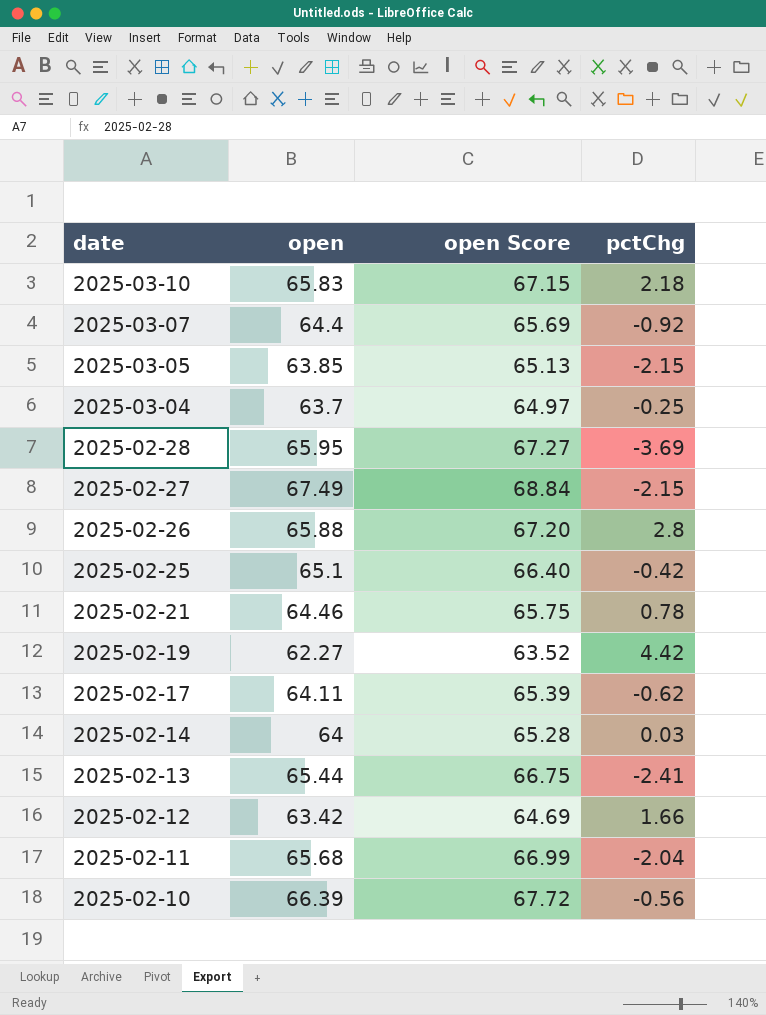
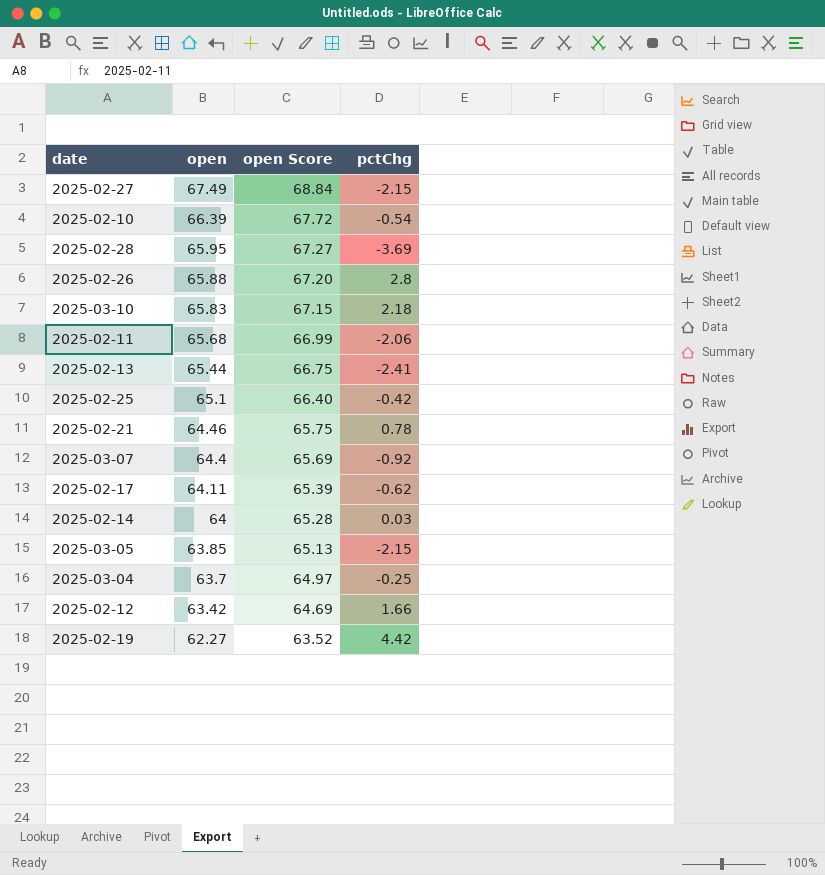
row order: date descending -> open descending
2025-02-10 | pctChg: -0.56 -> -0.54
2025-02-11 | pctChg: -2.04 -> -2.06

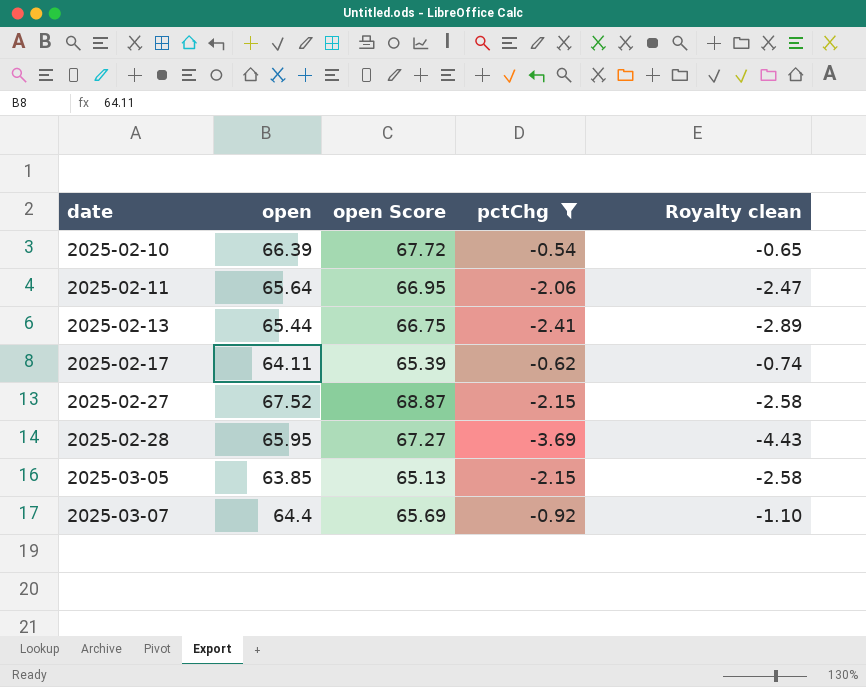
filter: none -> pctChg <= -0.54
row order: open descending -> date ascending
column Royalty clean | formula: none -> [pctChg] * 1.2
2025-02-11 | open: 65.68 -> 65.64
2025-02-11 | open Score: 66.99 -> 66.95
2025-02-27 | open: 67.49 -> 67.52
2025-02-27 | open Score: 68.84 -> 68.87

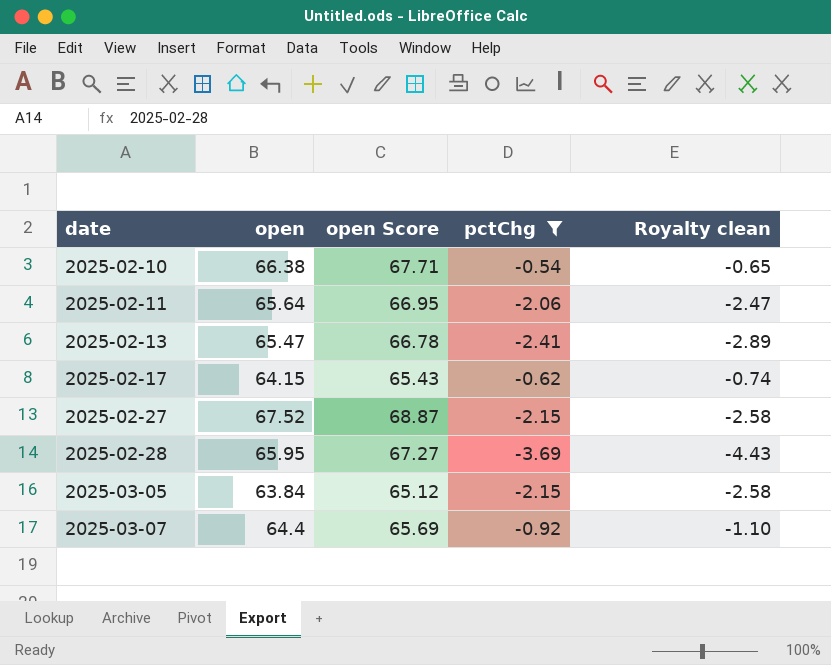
2025-02-10 | open: 66.39 -> 66.38
2025-02-10 | open Score: 67.72 -> 67.71
2025-02-13 | open: 65.44 -> 65.47
2025-02-13 | open Score: 66.75 -> 66.78
2025-02-17 | open: 64.11 -> 64.15
2025-02-17 | open Score: 65.39 -> 65.43
2025-03-05 | open: 63.85 -> 63.84
2025-03-05 | open Score: 65.13 -> 65.12

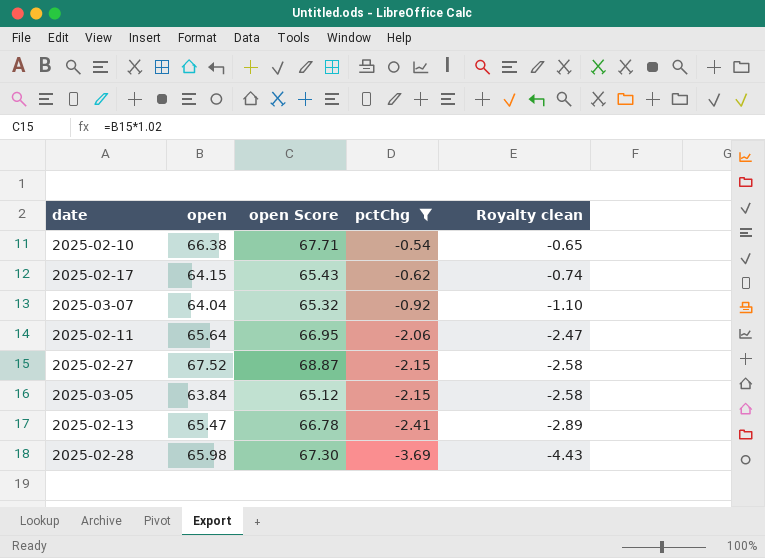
row order: date ascending -> pctChg descending
2025-03-07 | open: 64.4 -> 64.04
2025-03-07 | open Score: 65.69 -> 65.32
2025-02-28 | open: 65.95 -> 65.98
2025-02-28 | open Score: 67.27 -> 67.30

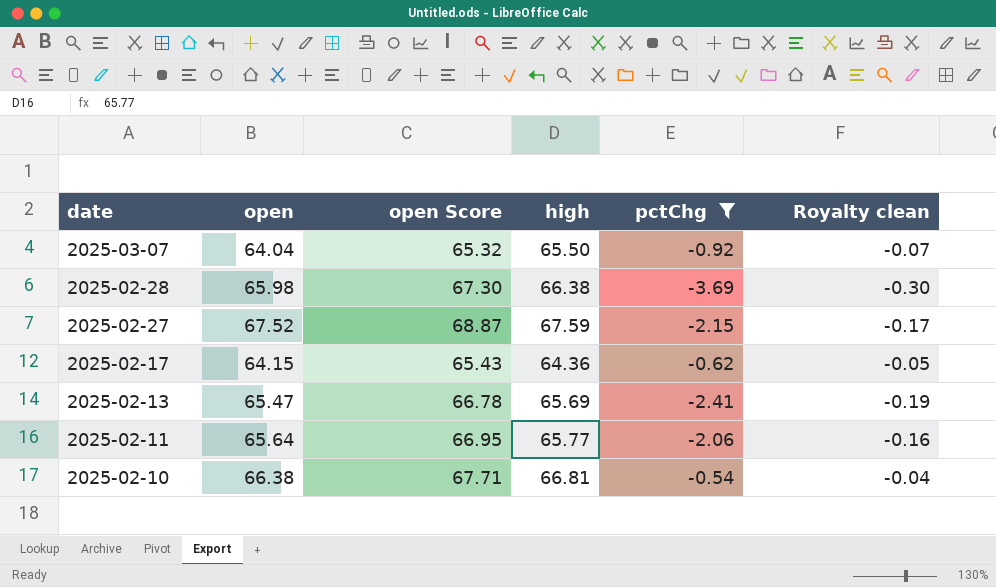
row order: pctChg descending -> date descending
column high | position: none -> 4
column Royalty clean | formula: [pctChg] * 1.2 -> [pctChg] * 0.08
row 2025-03-05: 63.84 | 65.12 | -2.15 | -2.58 -> none

